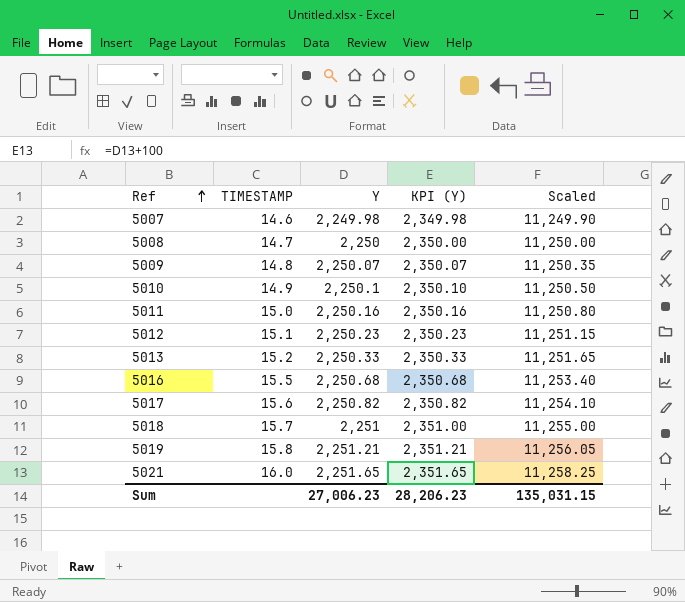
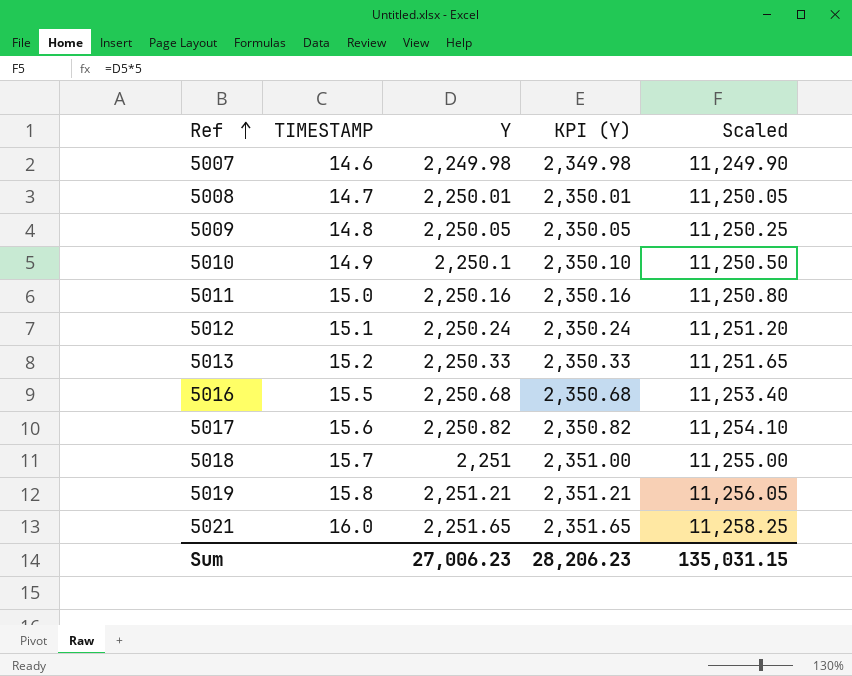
5008 | Y: 2,250 -> 2,250.01
5008 | KPI (Y): 2,350.00 -> 2,350.01
5008 | Scaled: 11,250.00 -> 11,250.05
5009 | Y: 2,250.07 -> 2,250.05
5009 | KPI (Y): 2,350.07 -> 2,350.05
5009 | Scaled: 11,250.35 -> 11,250.25
5012 | Y: 2,250.23 -> 2,250.24
5012 | KPI (Y): 2,350.23 -> 2,350.24
5012 | Scaled: 11,251.15 -> 11,251.20

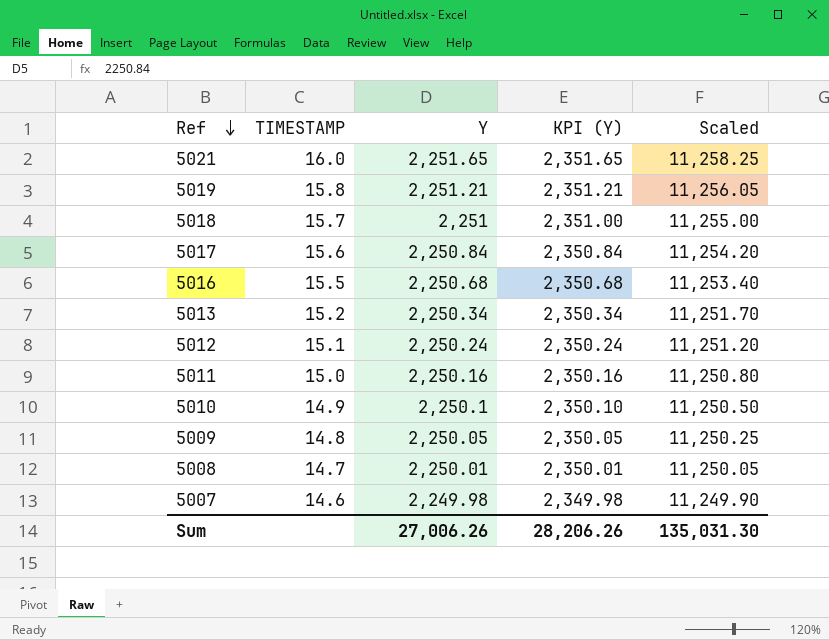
row order: Ref ascending -> Ref descending
5017 | Y: 2,250.82 -> 2,250.84
5017 | KPI (Y): 2,350.82 -> 2,350.84
5017 | Scaled: 11,254.10 -> 11,254.20
5013 | Y: 2,250.33 -> 2,250.34
5013 | KPI (Y): 2,350.33 -> 2,350.34
5013 | Scaled: 11,251.65 -> 11,251.70
Sum | Y: 27,006.23 -> 27,006.26
Sum | KPI (Y): 28,206.23 -> 28,206.26
Sum | Scaled: 135,031.15 -> 135,031.30

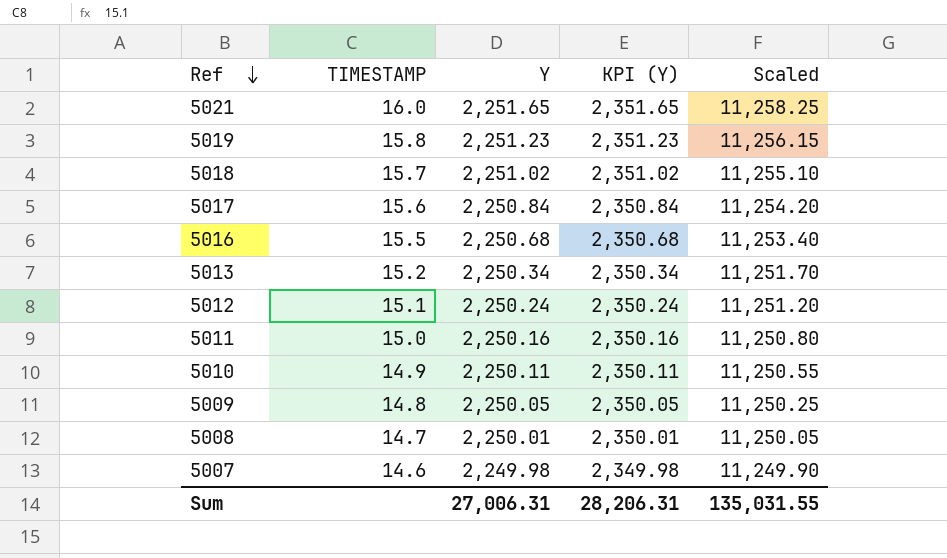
5019 | Y: 2,251.21 -> 2,251.23
5019 | KPI (Y): 2,351.21 -> 2,351.23
5019 | Scaled: 11,256.05 -> 11,256.15
5018 | Y: 2,251 -> 2,251.02
5018 | KPI (Y): 2,351.00 -> 2,351.02
5018 | Scaled: 11,255.00 -> 11,255.10
5010 | Y: 2,250.1 -> 2,250.11
5010 | KPI (Y): 2,350.10 -> 2,350.11
5010 | Scaled: 11,250.50 -> 11,250.55
Sum | Y: 27,006.26 -> 27,006.31
Sum | KPI (Y): 28,206.26 -> 28,206.31
Sum | Scaled: 135,031.30 -> 135,031.55

